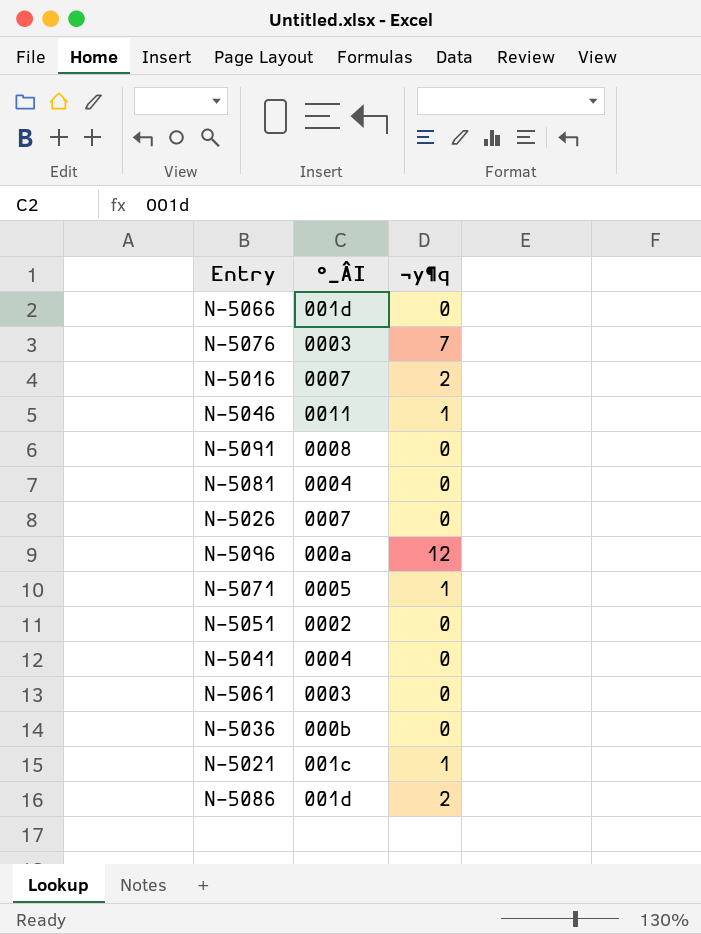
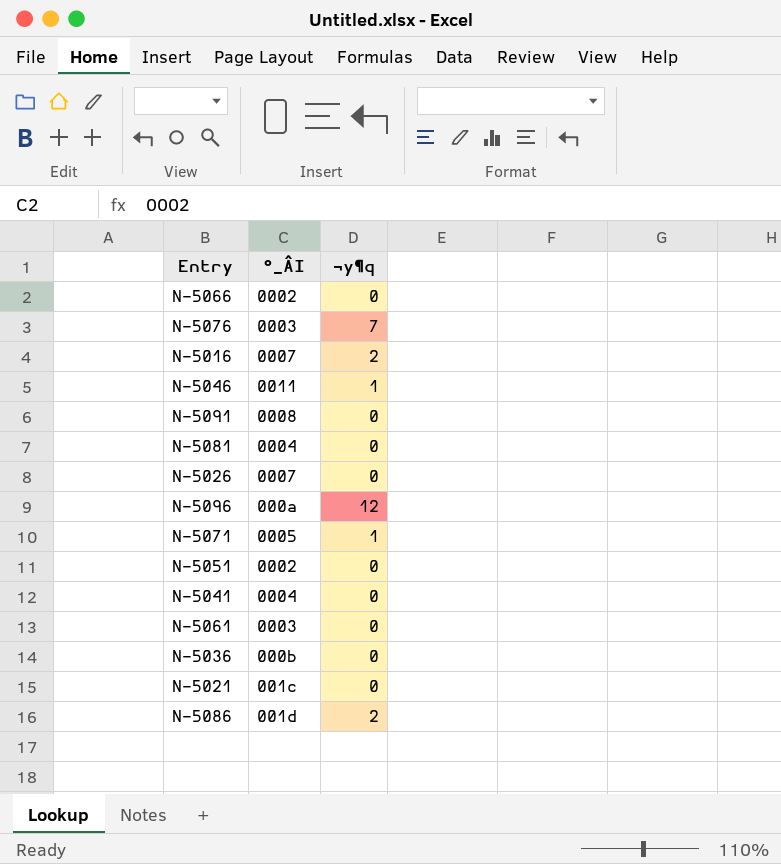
N-5066 | °_ÂI: 001d -> 0002
N-5021 | ¬y¶q: 1 -> 0

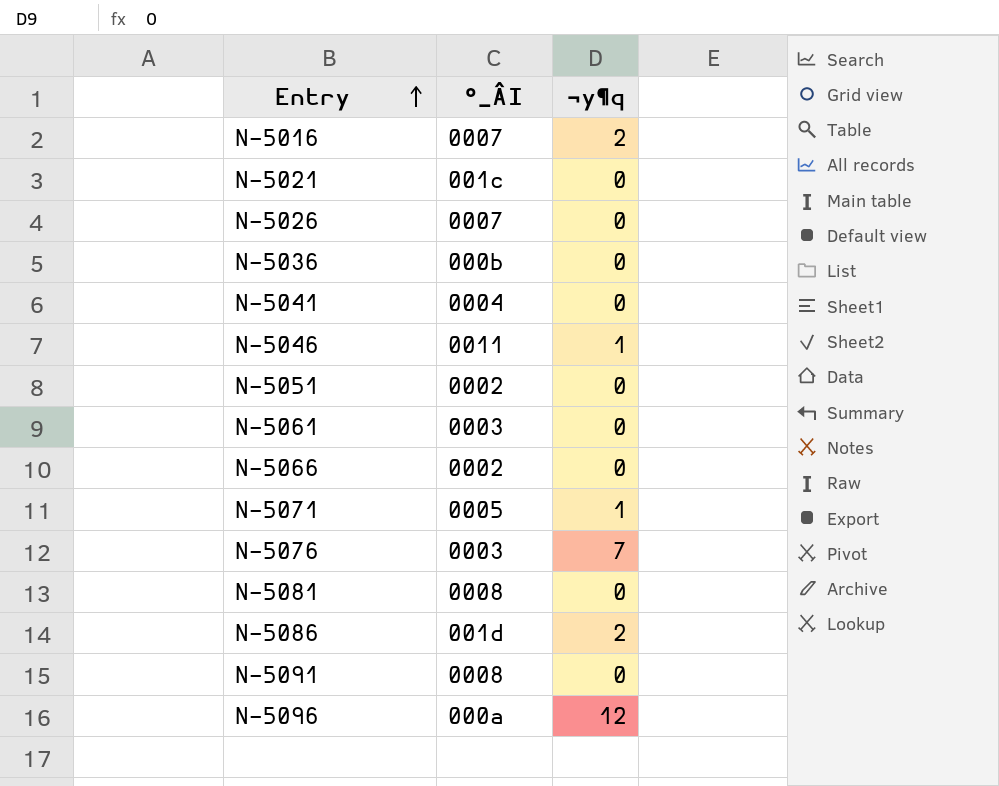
row order: none -> Entry ascending
N-5081 | °_ÂI: 0004 -> 0008

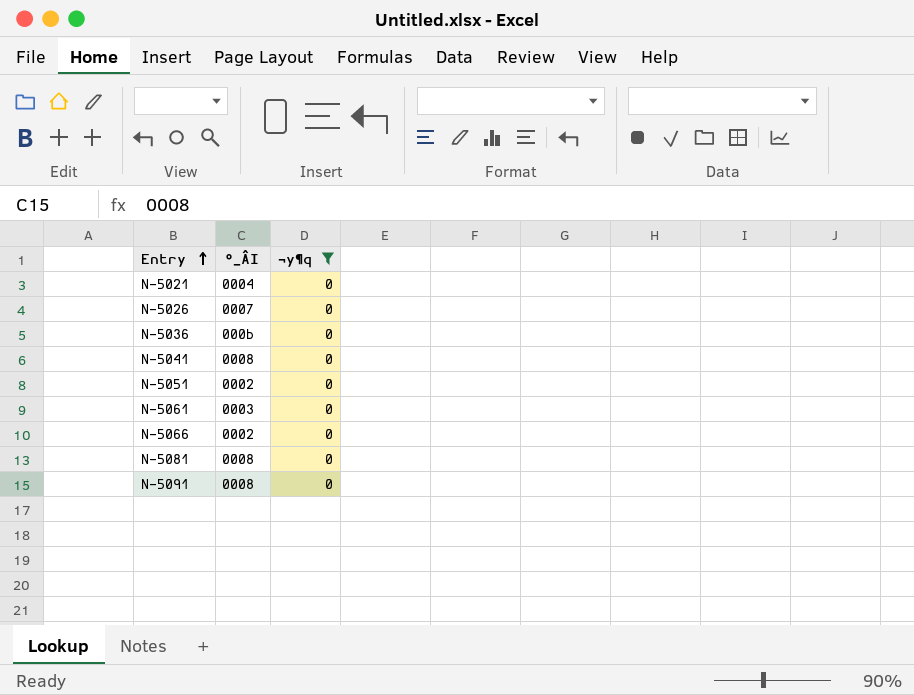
filter: none -> ¬y¶q = 0
N-5021 | °_ÂI: 001c -> 0004
N-5041 | °_ÂI: 0004 -> 0008

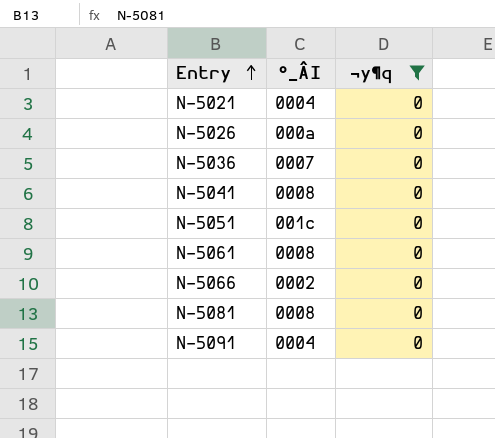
N-5026 | °_ÂI: 0007 -> 000a
N-5036 | °_ÂI: 000b -> 0007
N-5051 | °_ÂI: 0002 -> 001c
N-5061 | °_ÂI: 0003 -> 0008
N-5091 | °_ÂI: 0008 -> 0004

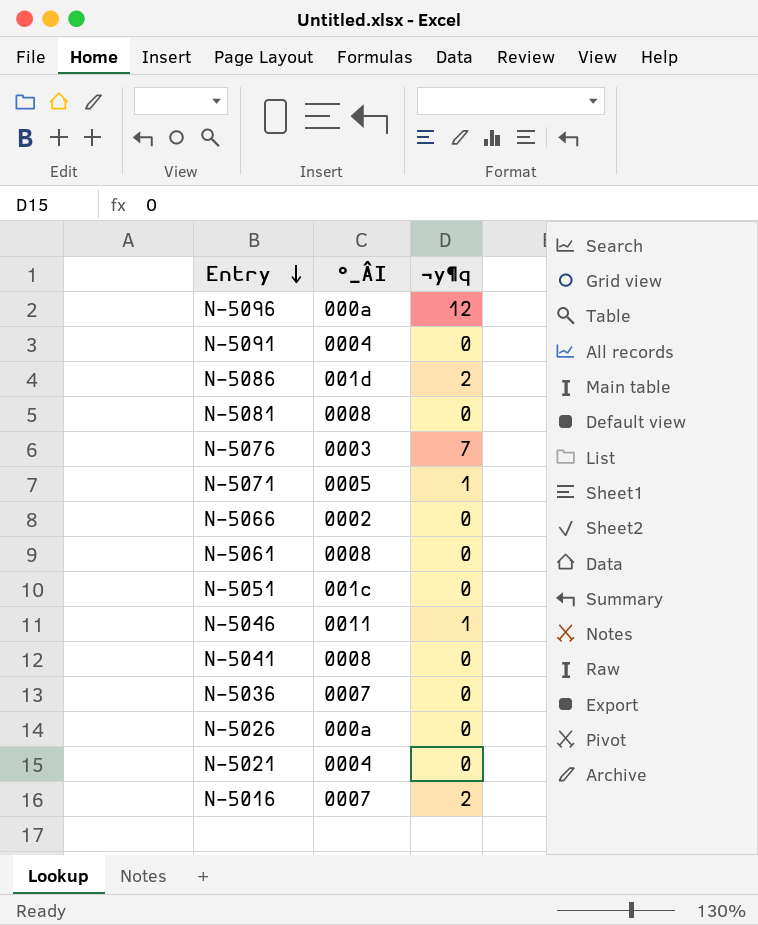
filter: ¬y¶q = 0 -> none
row order: Entry ascending -> Entry descending

